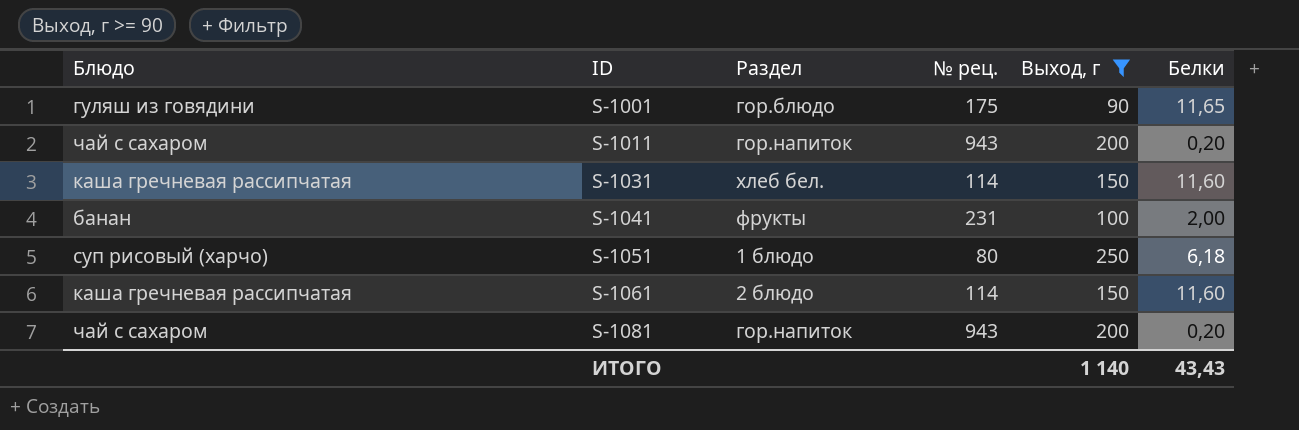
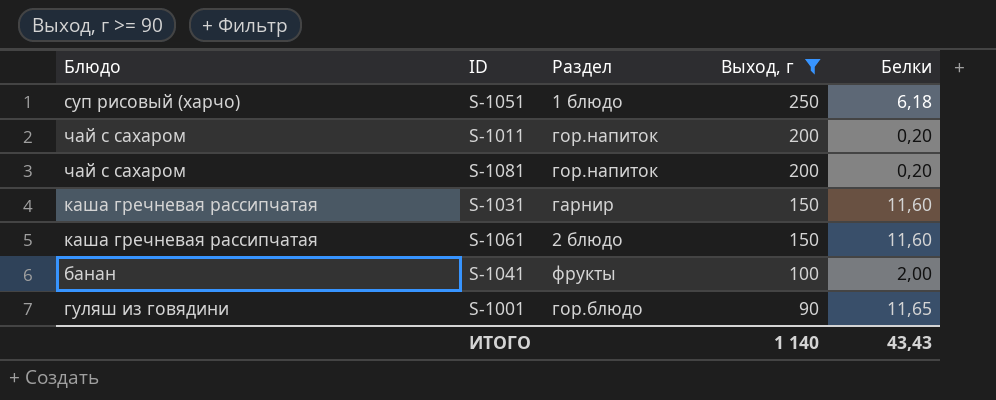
row order: ID ascending -> Выход, г descending
column № рец. | position: 4 -> none
S-1031 | Раздел: хлеб бел. -> гарнир

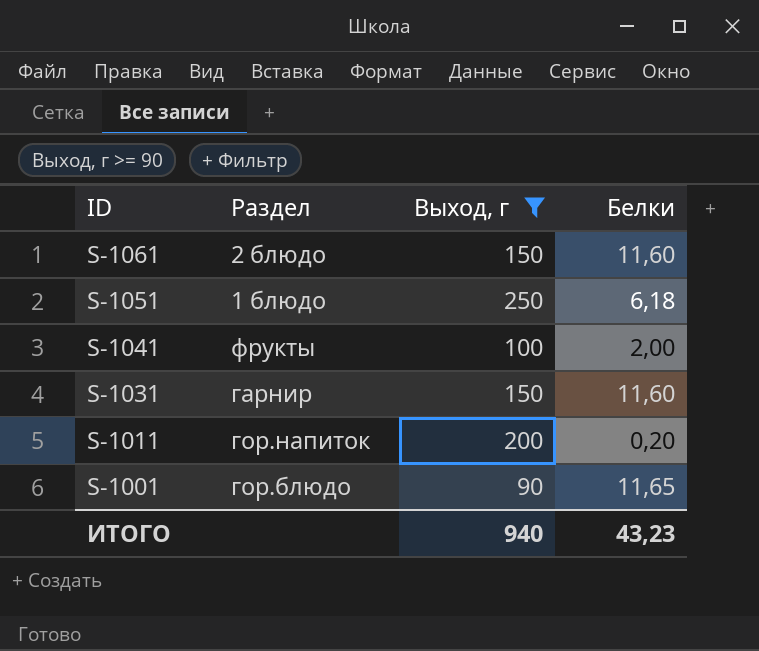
row order: Выход, г descending -> ID descending
column Блюдо | position: 1 -> none
row S-1081: чай с сахаром | гор.напиток | 200 | 0,20 -> none
ИТОГО | Выход, г: 1 140 -> 940
ИТОГО | Белки: 43,43 -> 43,23

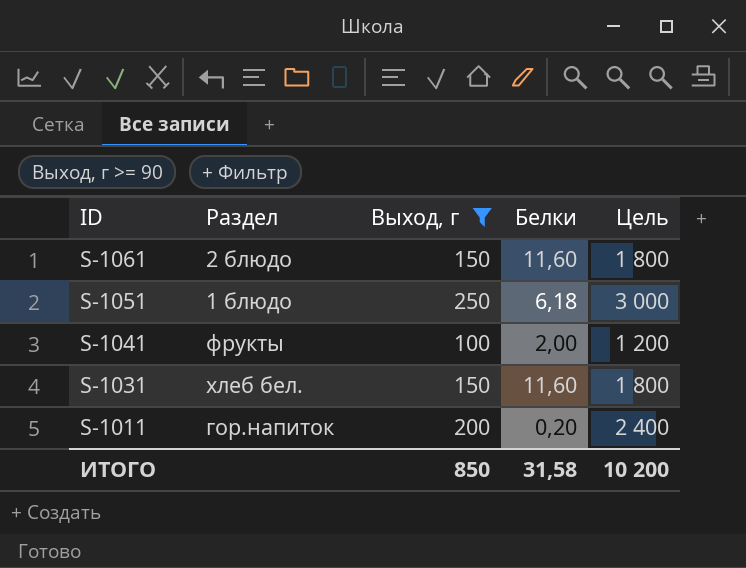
column Цель | formula: none -> [Выход, г] * 12
row S-1001: гор.блюдо | 90 | 11,65 -> none
S-1031 | Раздел: гарнир -> хлеб бел.
ИТОГО | Выход, г: 940 -> 850
ИТОГО | Белки: 43,23 -> 31,58

